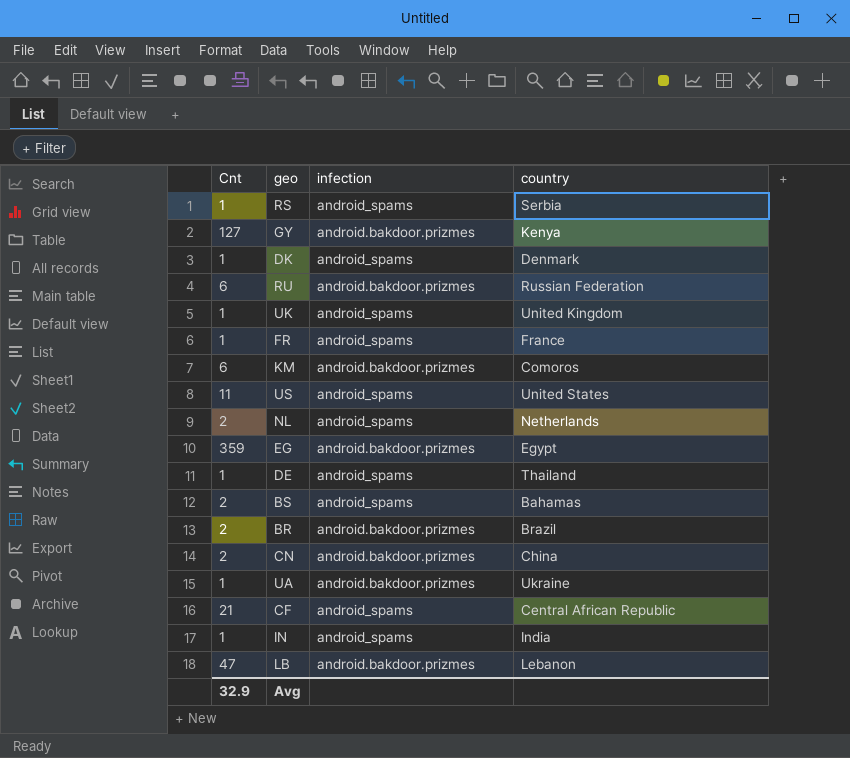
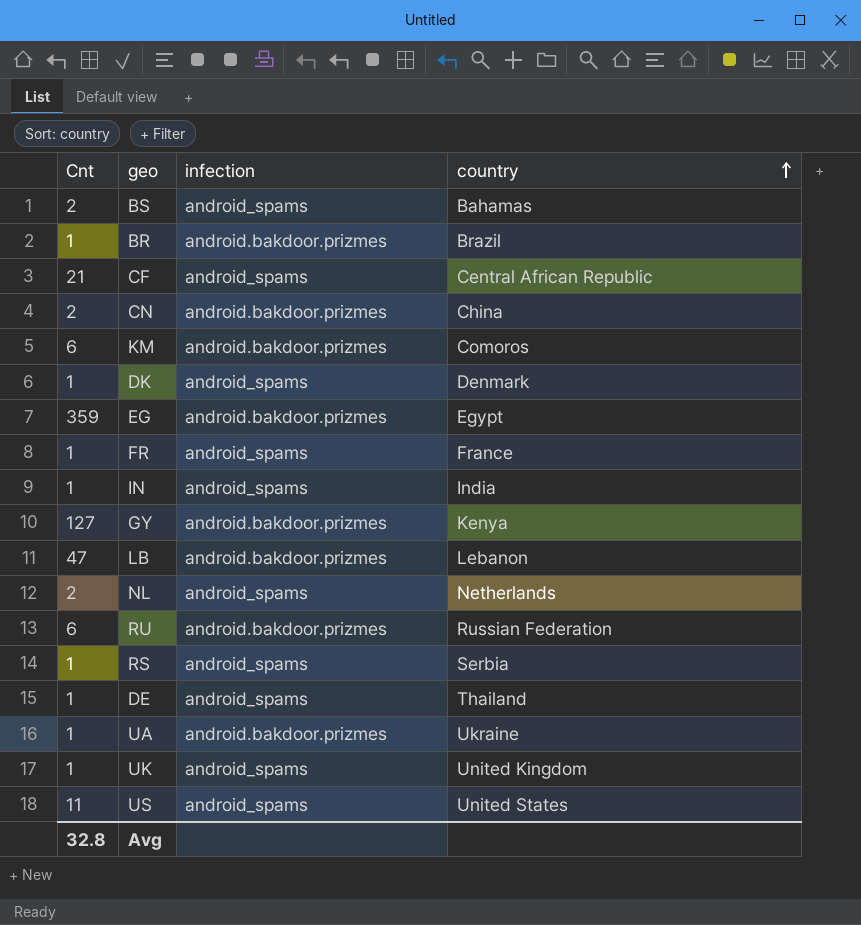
row order: none -> country ascending
BR | Cnt: 2 -> 1
Avg | Cnt: 32.9 -> 32.8

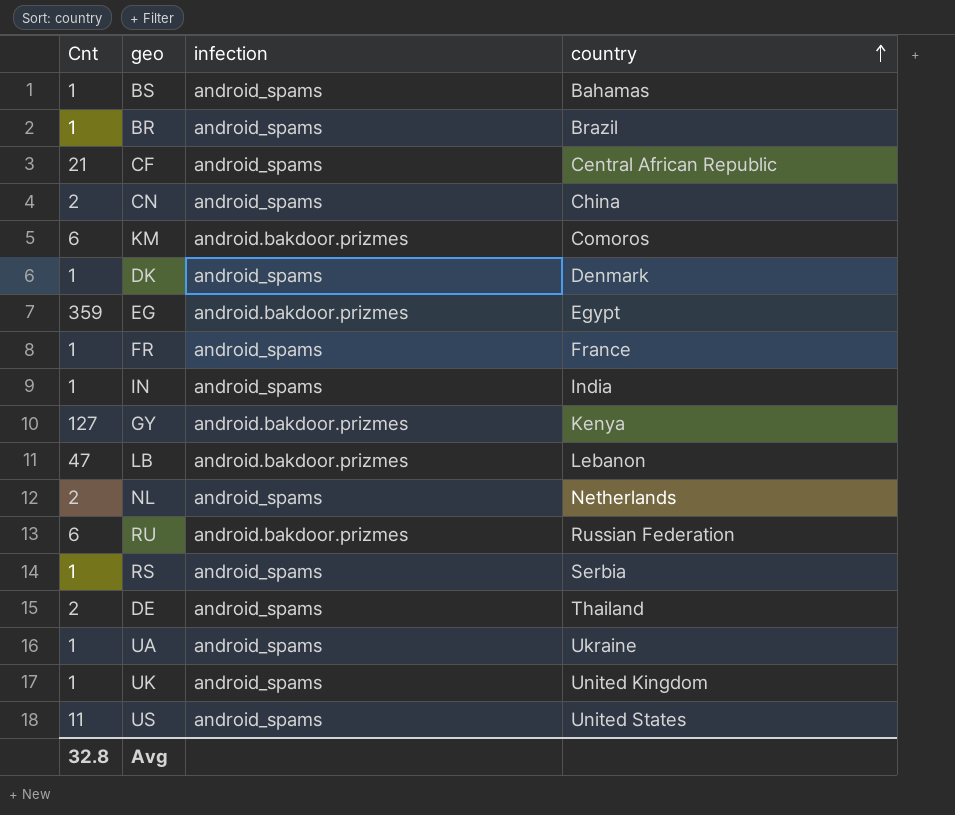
BS | Cnt: 2 -> 1
BR | infection: android.bakdoor.prizmes -> android_spams
CN | infection: android.bakdoor.prizmes -> android_spams
DE | Cnt: 1 -> 2
UA | infection: android.bakdoor.prizmes -> android_spams

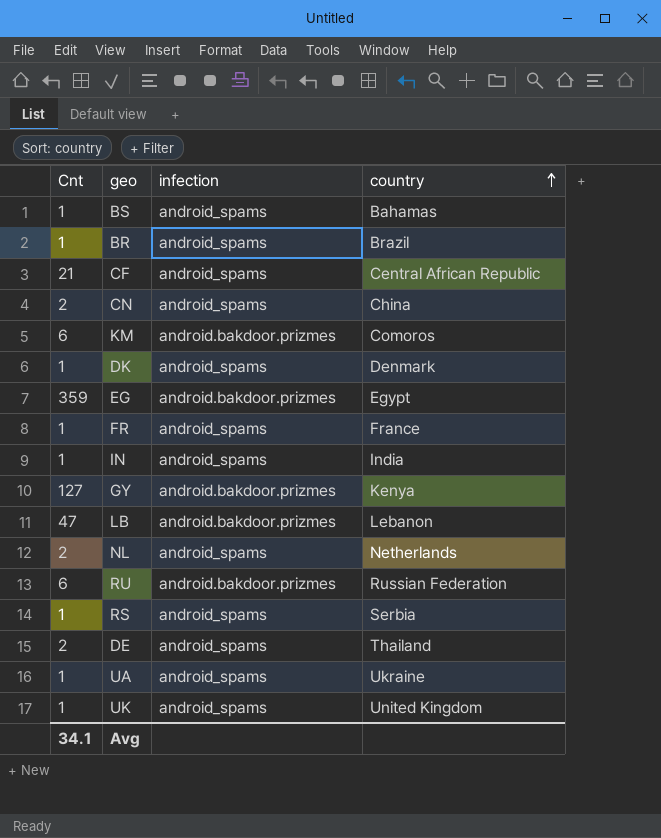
row US: 11 | android_spams | United States -> none
Avg | Cnt: 32.8 -> 34.1

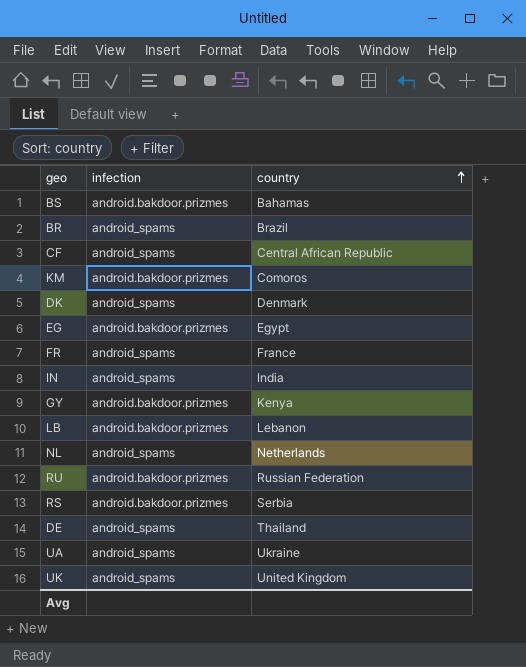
column Cnt | position: 1 -> none
row CN: 2 | android_spams | China -> none
BS | infection: android_spams -> android.bakdoor.prizmes
RS | infection: android_spams -> android.bakdoor.prizmes

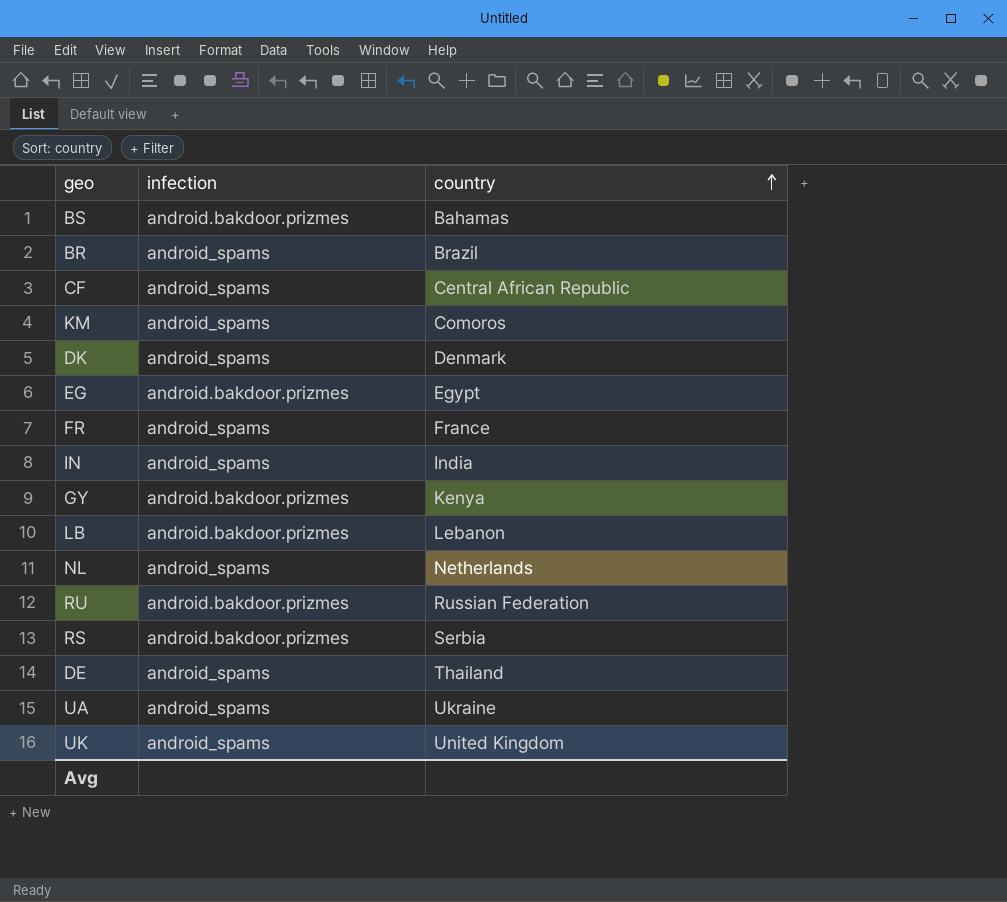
KM | infection: android.bakdoor.prizmes -> android_spams

